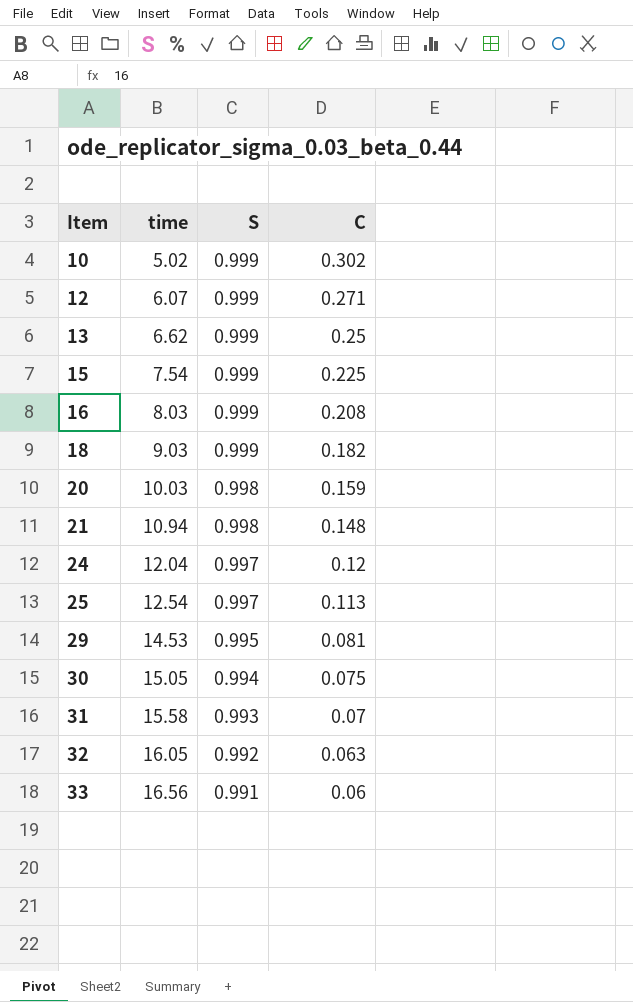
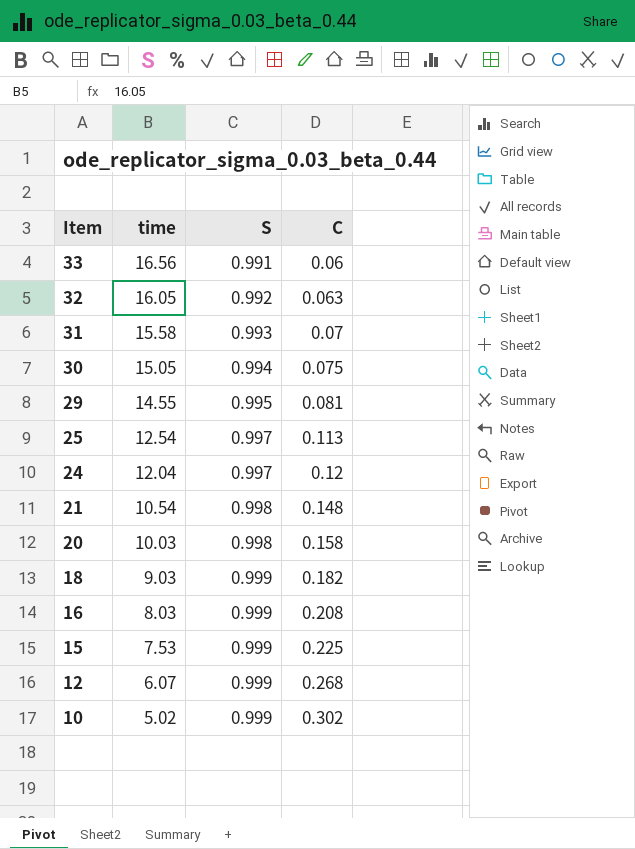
row order: Item ascending -> Item descending
row 13: 6.62 | 0.999 | 0.25 -> none
29 | time: 14.53 -> 14.55
21 | time: 10.94 -> 10.54
20 | C: 0.159 -> 0.158
15 | time: 7.54 -> 7.53
12 | C: 0.271 -> 0.268

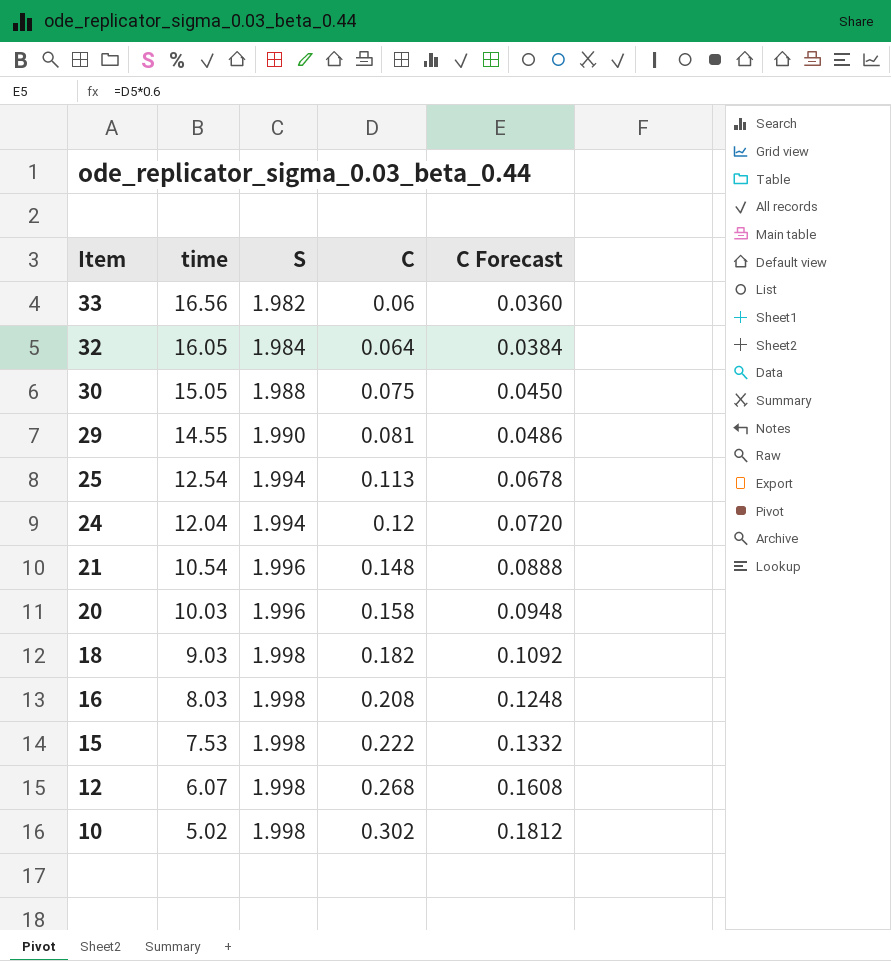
column C Forecast | formula: none -> [C] * 0.6
row 31: 15.58 | 0.993 | 0.07 -> none
33 | S: 0.991 -> 1.982
32 | S: 0.992 -> 1.984
32 | C: 0.063 -> 0.064
30 | S: 0.994 -> 1.988
29 | S: 0.995 -> 1.990
25 | S: 0.997 -> 1.994
24 | S: 0.997 -> 1.994
21 | S: 0.998 -> 1.996
20 | S: 0.998 -> 1.996
18 | S: 0.999 -> 1.998
16 | S: 0.999 -> 1.998
15 | S: 0.999 -> 1.998
15 | C: 0.225 -> 0.222
12 | S: 0.999 -> 1.998
10 | S: 0.999 -> 1.998

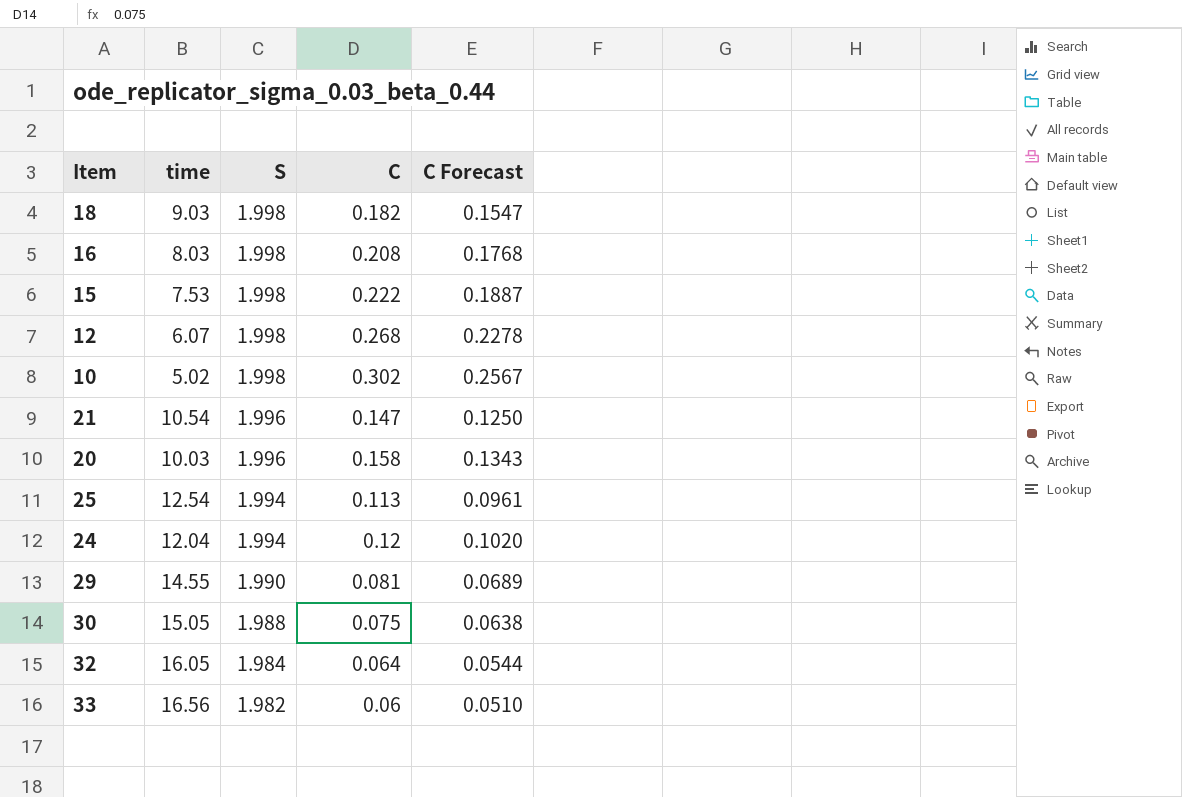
row order: Item descending -> S descending
column C Forecast | formula: [C] * 0.6 -> [C] * 0.85
21 | C: 0.148 -> 0.147

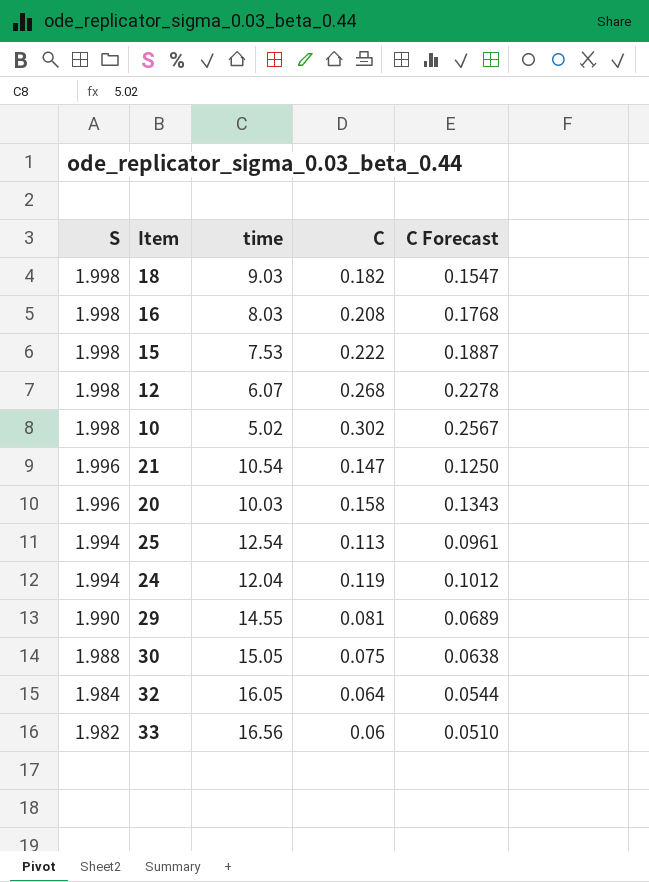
column S | position: 3 -> 1
24 | C: 0.12 -> 0.119
24 | C Forecast: 0.1020 -> 0.1012

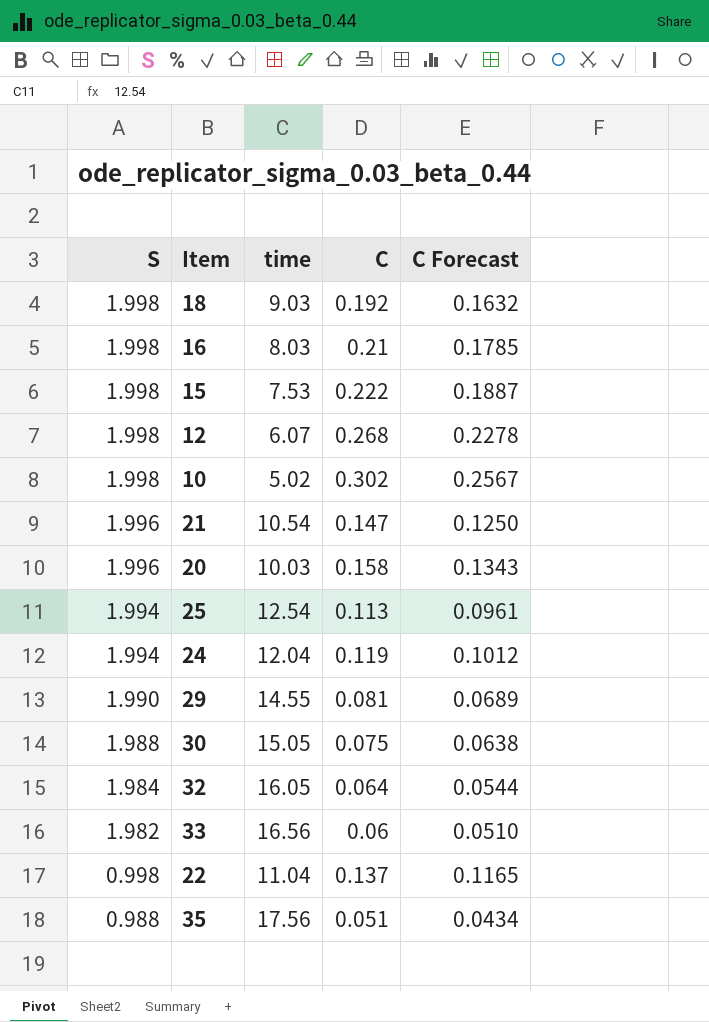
18 | C: 0.182 -> 0.192
18 | C Forecast: 0.1547 -> 0.1632
16 | C: 0.208 -> 0.21
16 | C Forecast: 0.1768 -> 0.1785
row 22: none -> 0.998 | 11.04 | 0.137 | 0.1165
row 35: none -> 0.988 | 17.56 | 0.051 | 0.0434

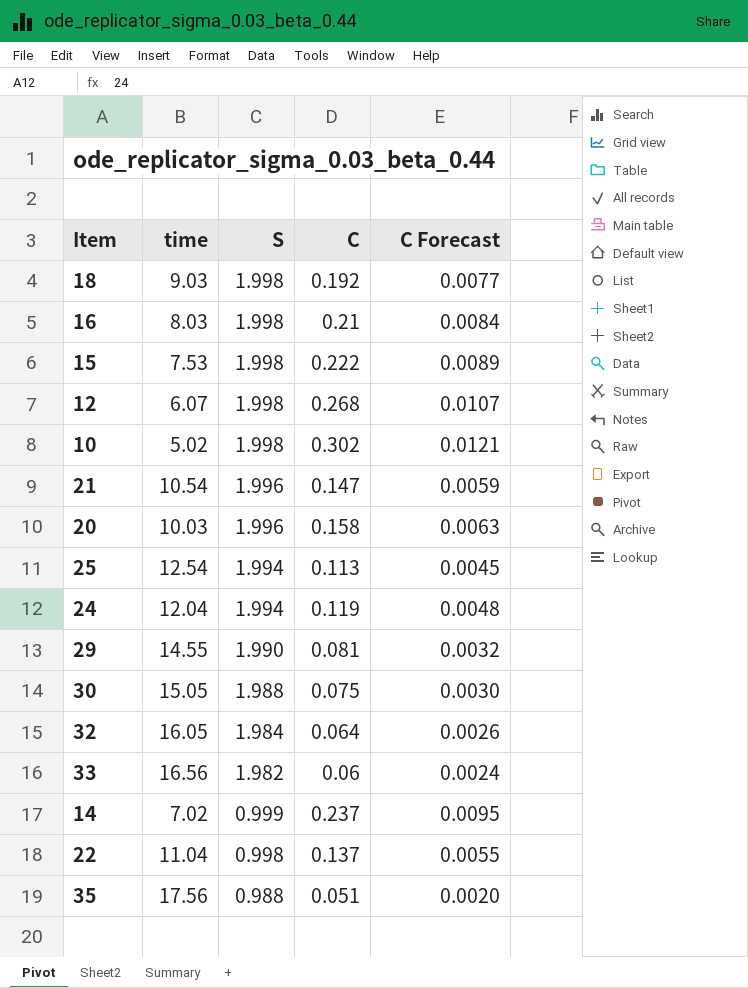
column S | position: 1 -> 3
column C Forecast | formula: [C] * 0.85 -> [C] * 0.04
row 14: none -> 7.02 | 0.999 | 0.237 | 0.0095

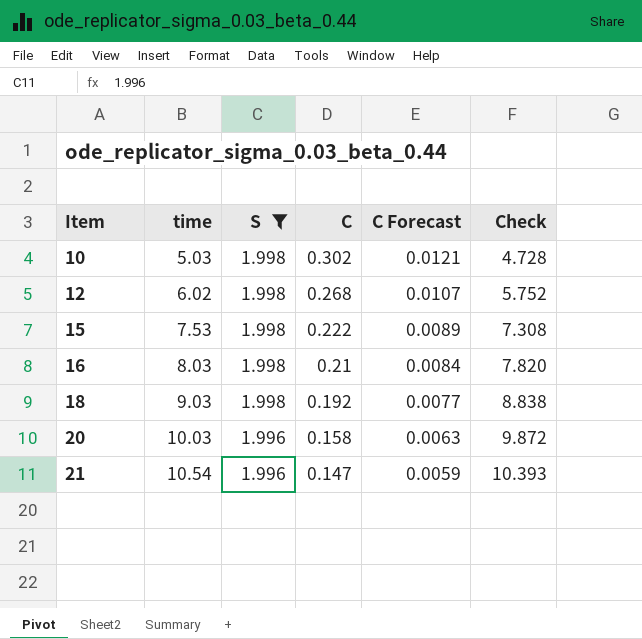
filter: none -> S >= 1.996
row order: S descending -> Item ascending
column Check | formula: none -> [time] - [C]
10 | time: 5.02 -> 5.03
12 | time: 6.07 -> 6.02

